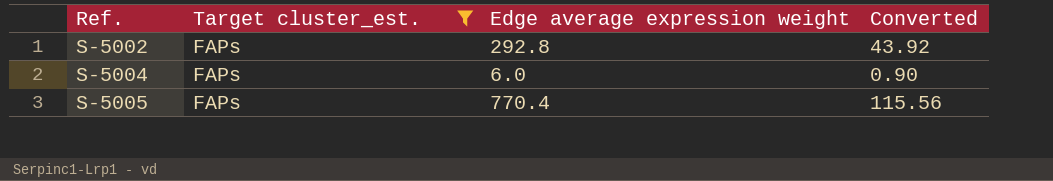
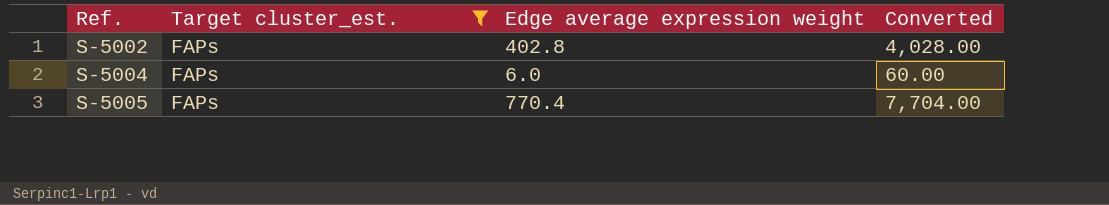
column Converted | formula: [Edge average expression weight] * 0.15 -> [Edge average expression weight] * 10
S-5002 | Edge average expression weight: 292.8 -> 402.8

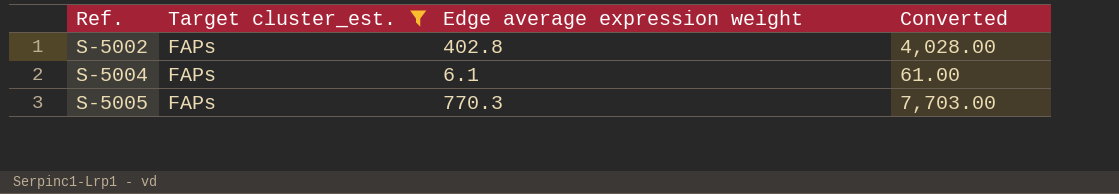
S-5004 | Edge average expression weight: 6.0 -> 6.1
S-5004 | Converted: 60.00 -> 61.00
S-5005 | Edge average expression weight: 770.4 -> 770.3
S-5005 | Converted: 7,704.00 -> 7,703.00

